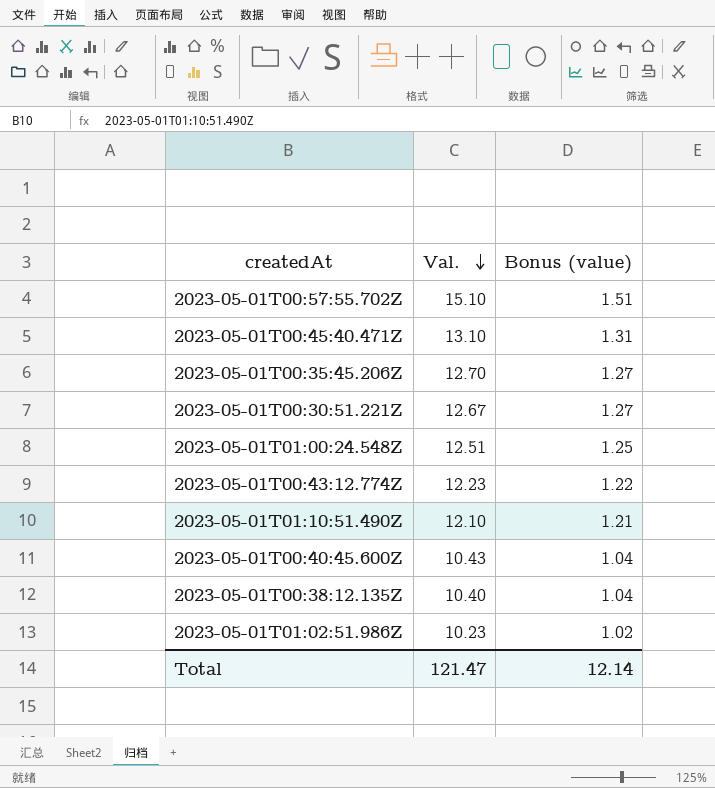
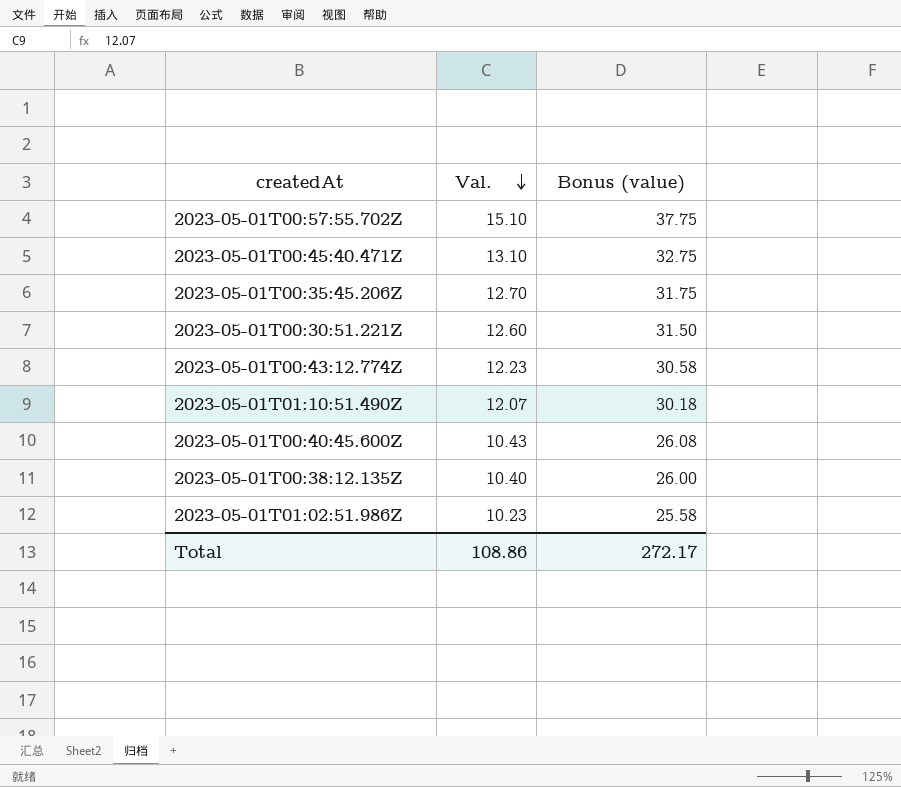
column Bonus (value) | formula: [Val.] * 0.1 -> [Val.] * 2.5
row 2023-05-01T01:00:24.548Z: 12.51 | 1.25 -> none
2023-05-01T00:30:51.221Z | Val.: 12.67 -> 12.60
2023-05-01T01:10:51.490Z | Val.: 12.10 -> 12.07
Total | Val.: 121.47 -> 108.86
Total | Bonus (value): 12.14 -> 272.17

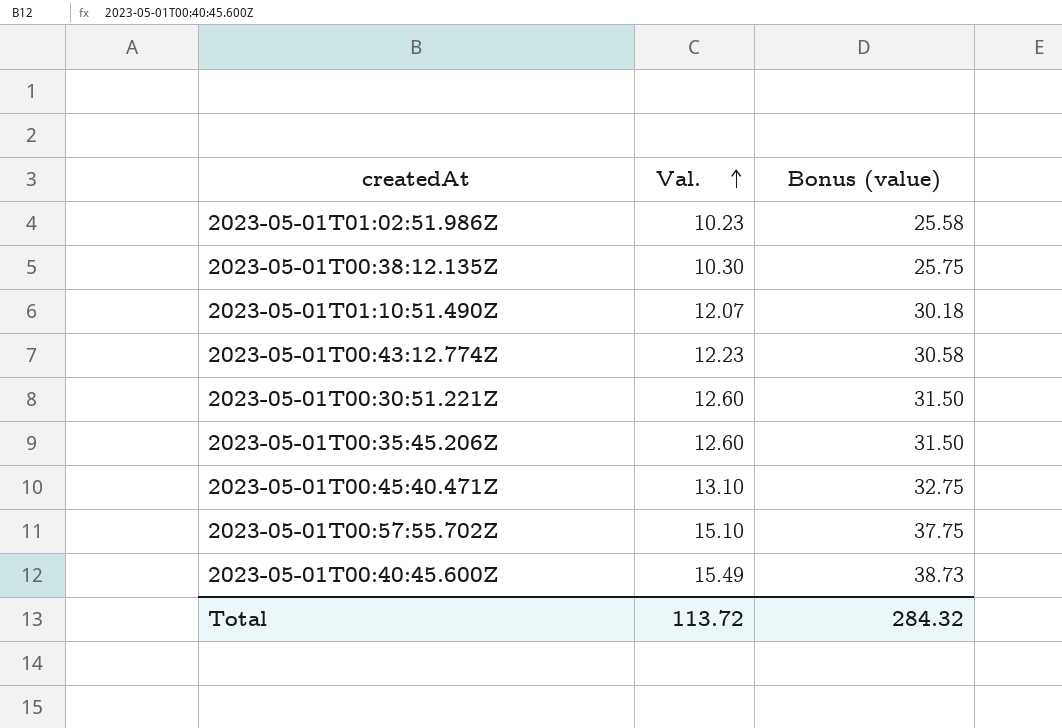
row order: Val. descending -> Val. ascending
2023-05-01T00:38:12.135Z | Val.: 10.40 -> 10.30
2023-05-01T00:38:12.135Z | Bonus (value): 26.00 -> 25.75
2023-05-01T00:35:45.206Z | Val.: 12.70 -> 12.60
2023-05-01T00:35:45.206Z | Bonus (value): 31.75 -> 31.50
2023-05-01T00:40:45.600Z | Val.: 10.43 -> 15.49
2023-05-01T00:40:45.600Z | Bonus (value): 26.08 -> 38.73
Total | Val.: 108.86 -> 113.72
Total | Bonus (value): 272.17 -> 284.32

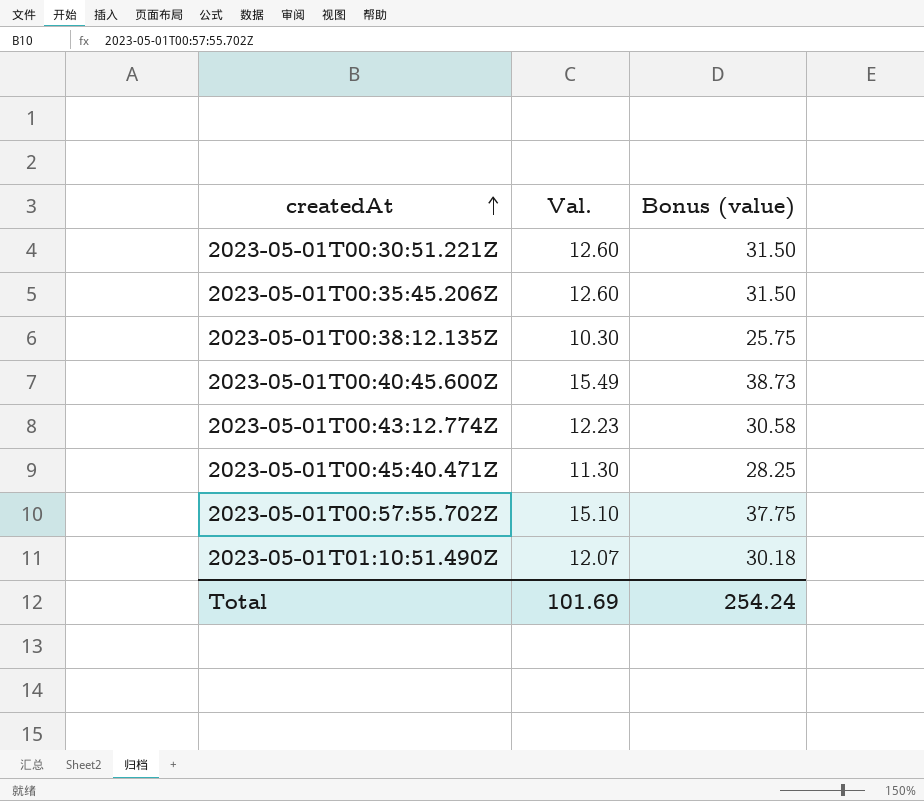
row order: Val. ascending -> createdAt ascending
row 2023-05-01T01:02:51.986Z: 10.23 | 25.58 -> none
2023-05-01T00:45:40.471Z | Val.: 13.10 -> 11.30
2023-05-01T00:45:40.471Z | Bonus (value): 32.75 -> 28.25
Total | Val.: 113.72 -> 101.69
Total | Bonus (value): 284.32 -> 254.24

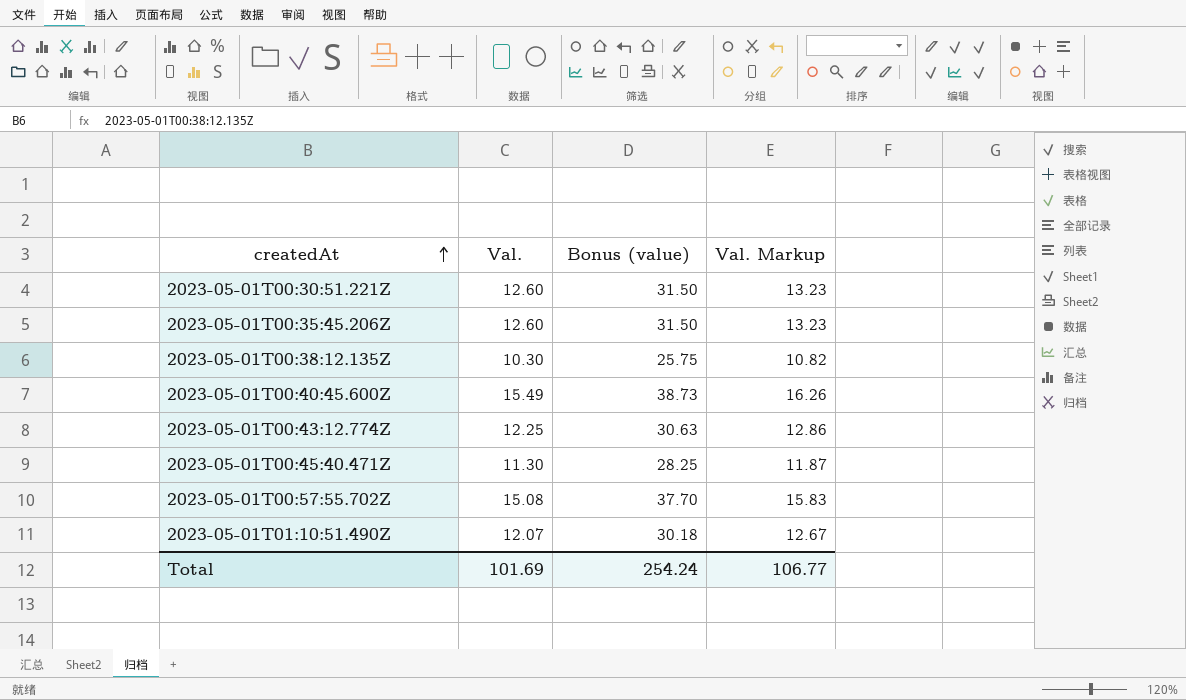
column Val. Markup | formula: none -> [Val.] * 1.05
2023-05-01T00:43:12.774Z | Val.: 12.23 -> 12.25
2023-05-01T00:43:12.774Z | Bonus (value): 30.58 -> 30.63
2023-05-01T00:57:55.702Z | Val.: 15.10 -> 15.08
2023-05-01T00:57:55.702Z | Bonus (value): 37.75 -> 37.70

